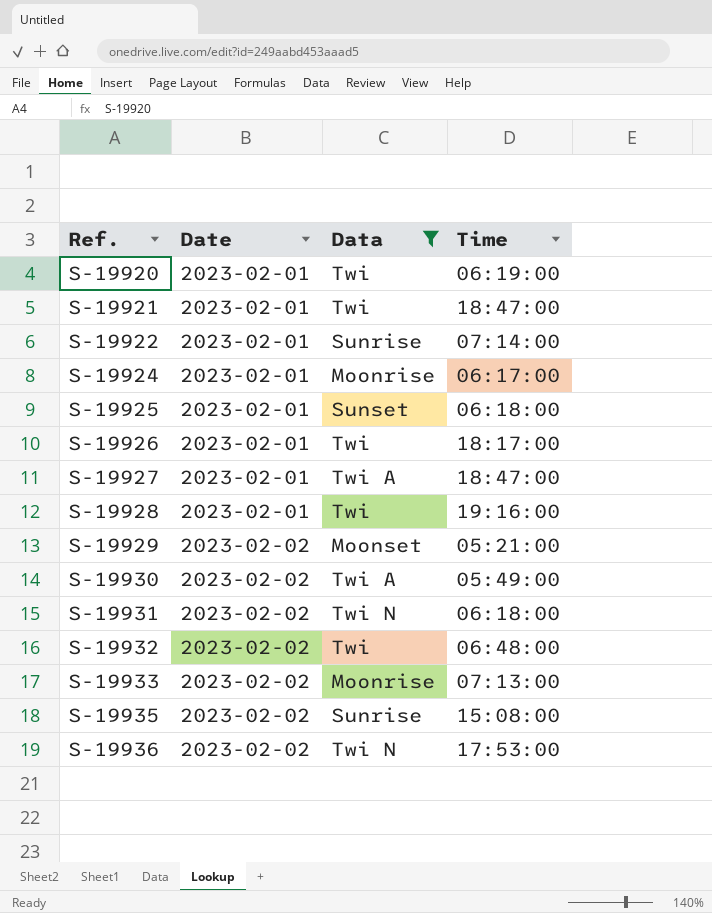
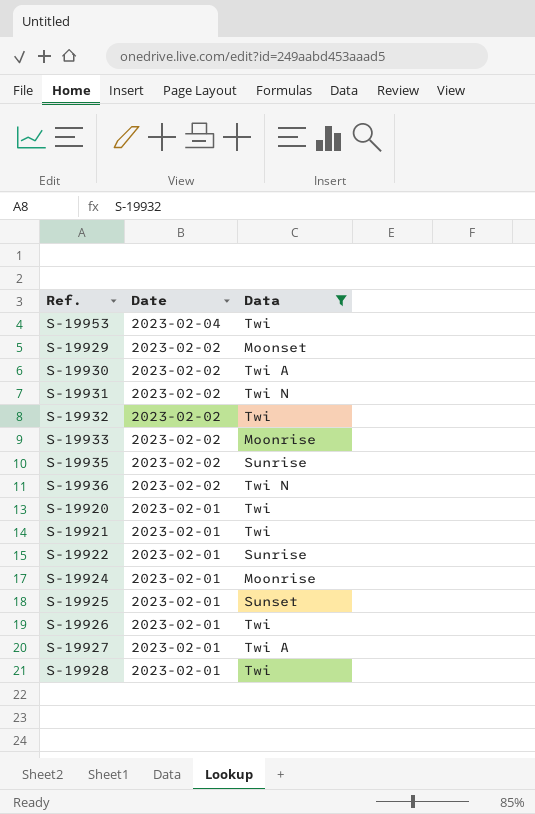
row order: Ref. ascending -> Date descending
column Time | position: 4 -> none
row S-19953: none -> 2023-02-04 | Twi

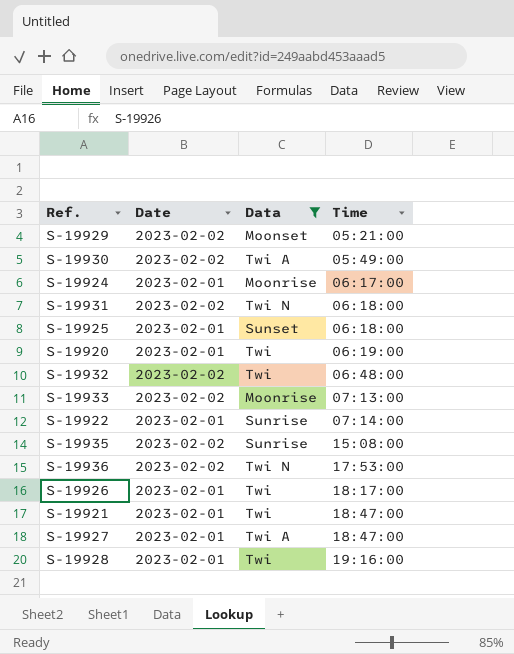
row order: Date descending -> Time ascending
column Time | position: none -> 4
row S-19953: 2023-02-04 | Twi -> none

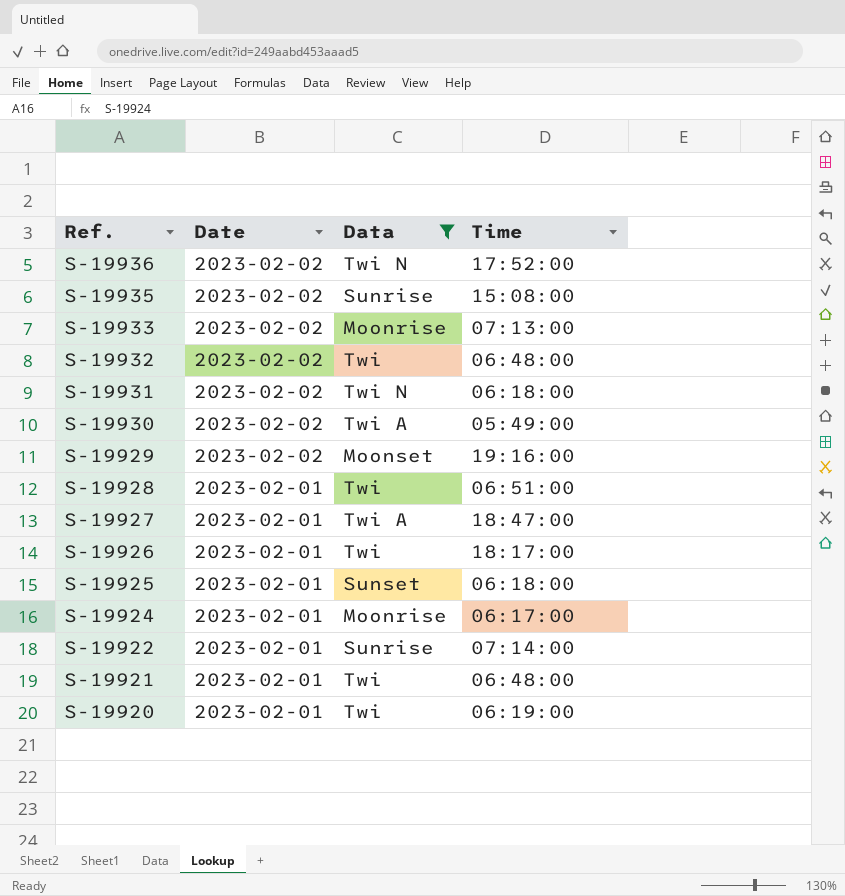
row order: Time ascending -> Ref. descending
S-19936 | Time: 17:53:00 -> 17:52:00
S-19929 | Time: 05:21:00 -> 19:16:00
S-19928 | Time: 19:16:00 -> 06:51:00
S-19921 | Time: 18:47:00 -> 06:48:00

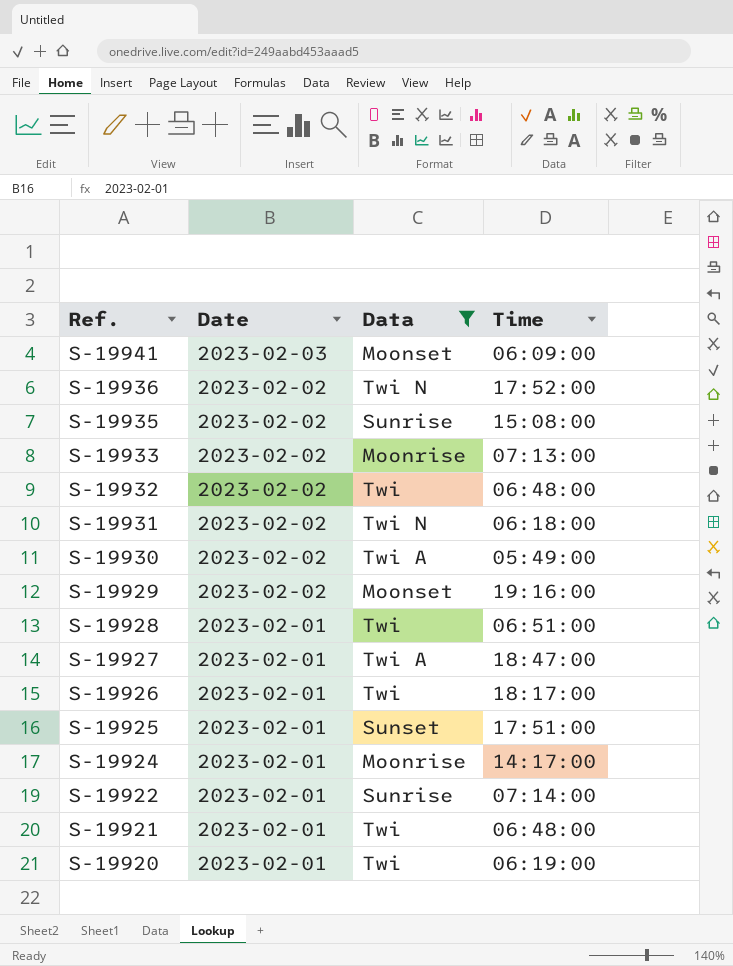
row S-19941: none -> 2023-02-03 | Moonset | 06:09:00
S-19925 | Time: 06:18:00 -> 17:51:00
S-19924 | Time: 06:17:00 -> 14:17:00

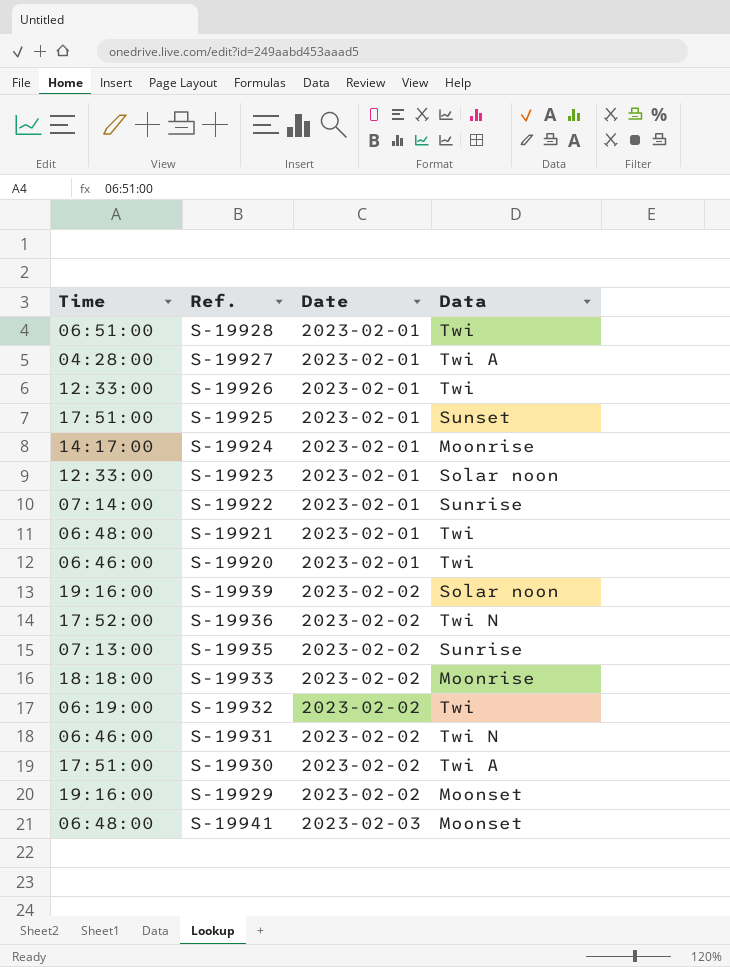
filter: Data != Solar noon -> none
row order: Ref. descending -> Date ascending
column Time | position: 4 -> 1
S-19927 | Time: 18:47:00 -> 04:28:00
S-19926 | Time: 18:17:00 -> 12:33:00
S-19920 | Time: 06:19:00 -> 06:46:00
S-19935 | Time: 15:08:00 -> 07:13:00
S-19933 | Time: 07:13:00 -> 18:18:00
S-19932 | Time: 06:48:00 -> 06:19:00
S-19931 | Time: 06:18:00 -> 06:46:00
S-19930 | Time: 05:49:00 -> 17:51:00
S-19941 | Time: 06:09:00 -> 06:48:00

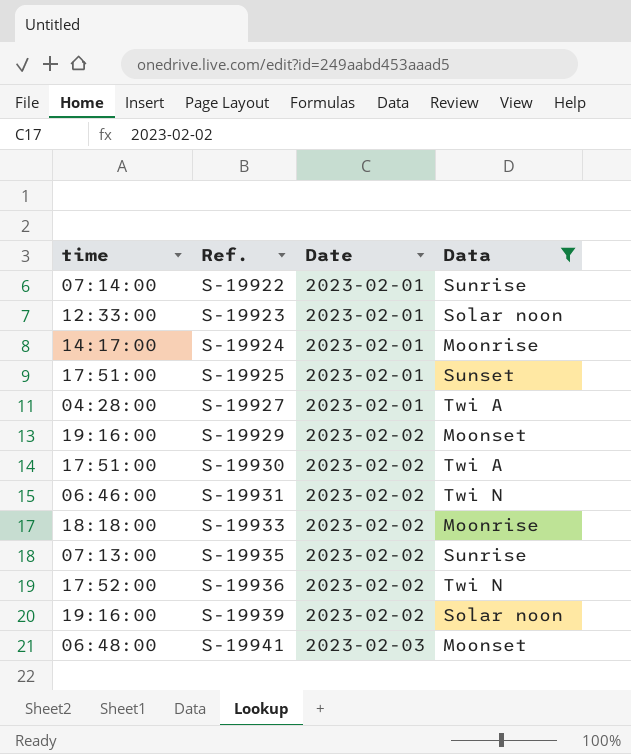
filter: none -> Data != Twi
row order: Date ascending -> Ref. ascending
column name: Time -> time

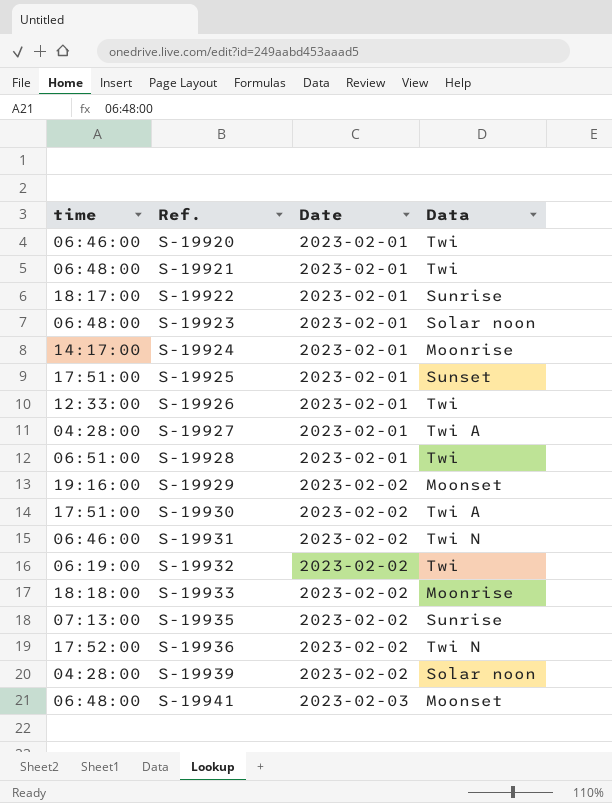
filter: Data != Twi -> none
S-19922 | time: 07:14:00 -> 18:17:00
S-19923 | time: 12:33:00 -> 06:48:00
S-19939 | time: 19:16:00 -> 04:28:00

